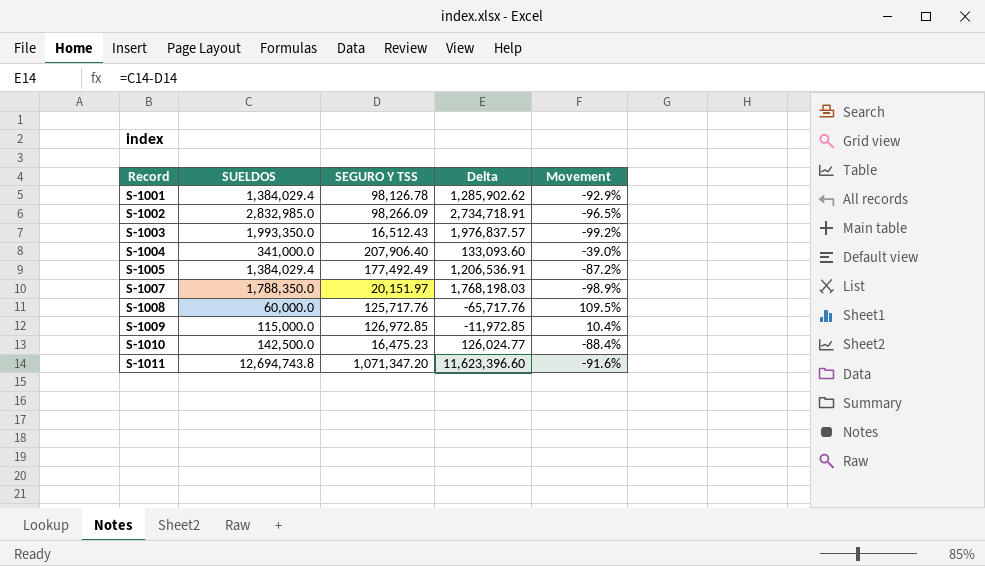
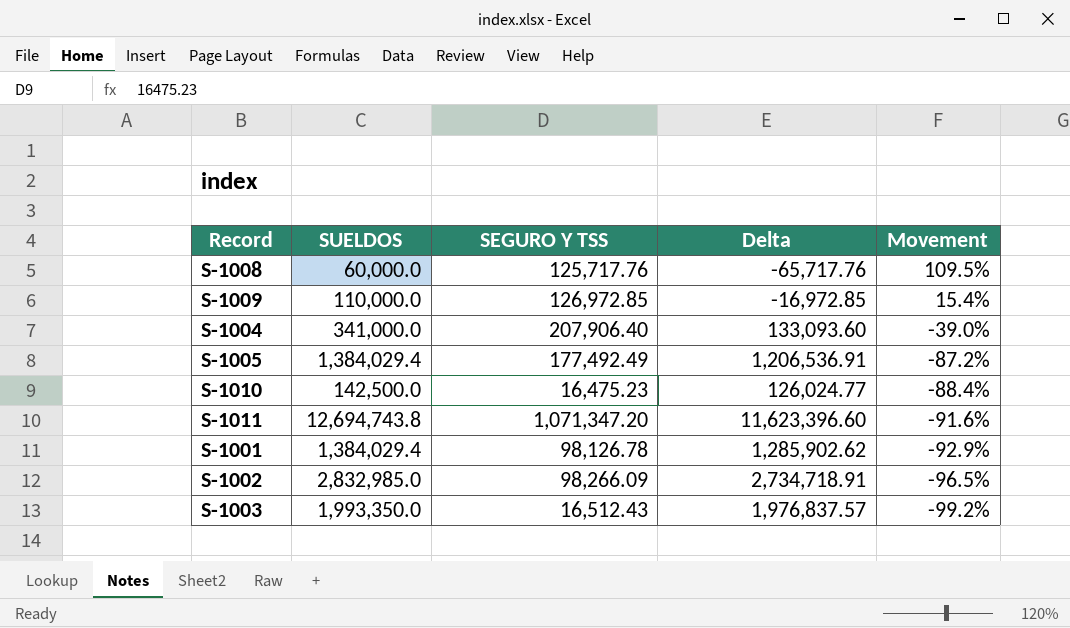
row order: Record ascending -> Movement descending
row S-1007: 1,788,350.0 | 20,151.97 | 1,768,198.03 | -98.9% -> none
S-1009 | SUELDOS: 115,000.0 -> 110,000.0
S-1009 | Delta: -11,972.85 -> -16,972.85
S-1009 | Movement: 10.4% -> 15.4%

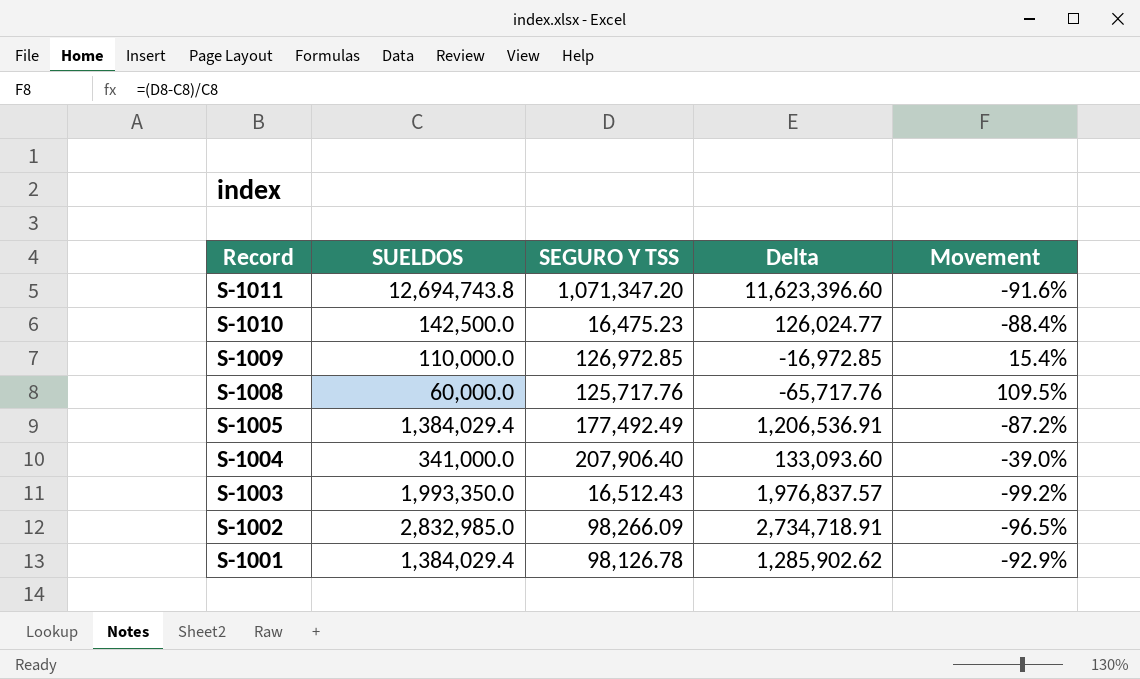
row order: Movement descending -> Record descending

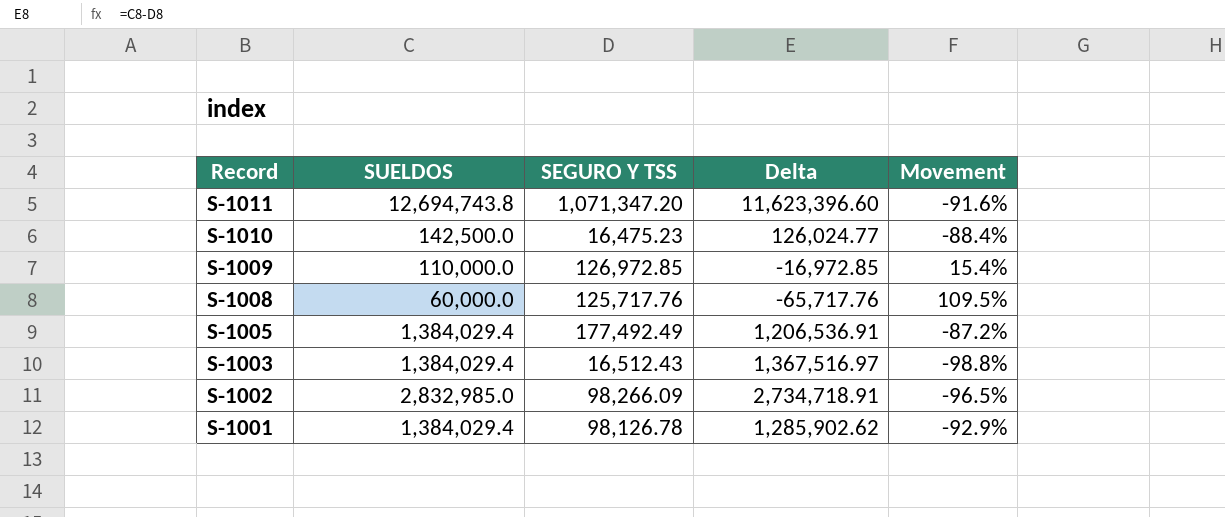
row S-1004: 341,000.0 | 207,906.40 | 133,093.60 | -39.0% -> none
S-1003 | SUELDOS: 1,993,350.0 -> 1,384,029.4
S-1003 | Delta: 1,976,837.57 -> 1,367,516.97
S-1003 | Movement: -99.2% -> -98.8%

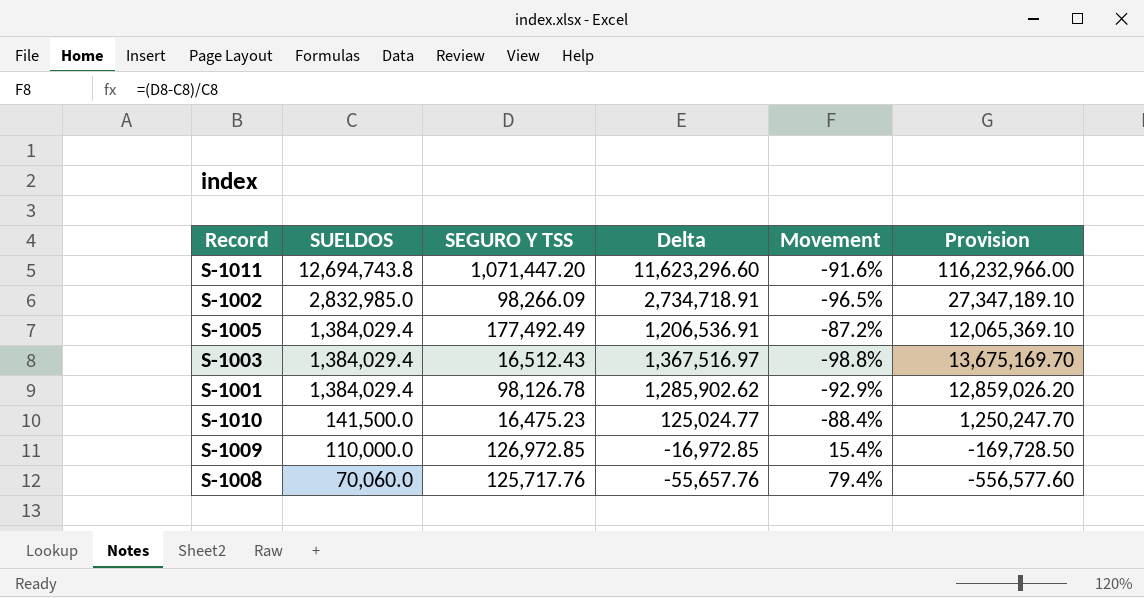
row order: Record descending -> SUELDOS descending
column Provision | formula: none -> [Delta] * 10
S-1011 | SEGURO Y TSS: 1,071,347.20 -> 1,071,447.20
S-1011 | Delta: 11,623,396.60 -> 11,623,296.60
S-1010 | SUELDOS: 142,500.0 -> 141,500.0
S-1010 | Delta: 126,024.77 -> 125,024.77
S-1008 | SUELDOS: 60,000.0 -> 70,060.0
S-1008 | Delta: -65,717.76 -> -55,657.76
S-1008 | Movement: 109.5% -> 79.4%

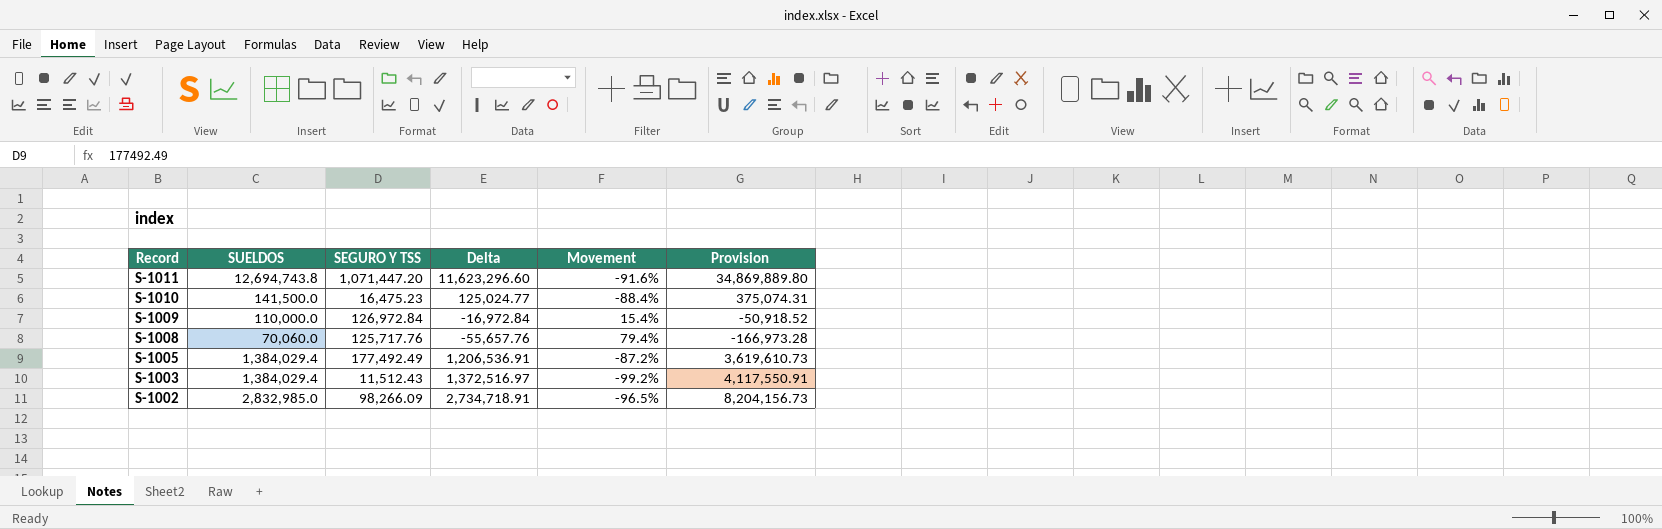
row order: SUELDOS descending -> Record descending
column Provision | formula: [Delta] * 10 -> [Delta] * 3
row S-1001: 1,384,029.4 | 98,126.78 | 1,285,902.62 | -92.9% | 12,859,026.20 -> none
S-1009 | SEGURO Y TSS: 126,972.85 -> 126,972.84
S-1009 | Delta: -16,972.85 -> -16,972.84
S-1003 | SEGURO Y TSS: 16,512.43 -> 11,512.43
S-1003 | Delta: 1,367,516.97 -> 1,372,516.97
S-1003 | Movement: -98.8% -> -99.2%

